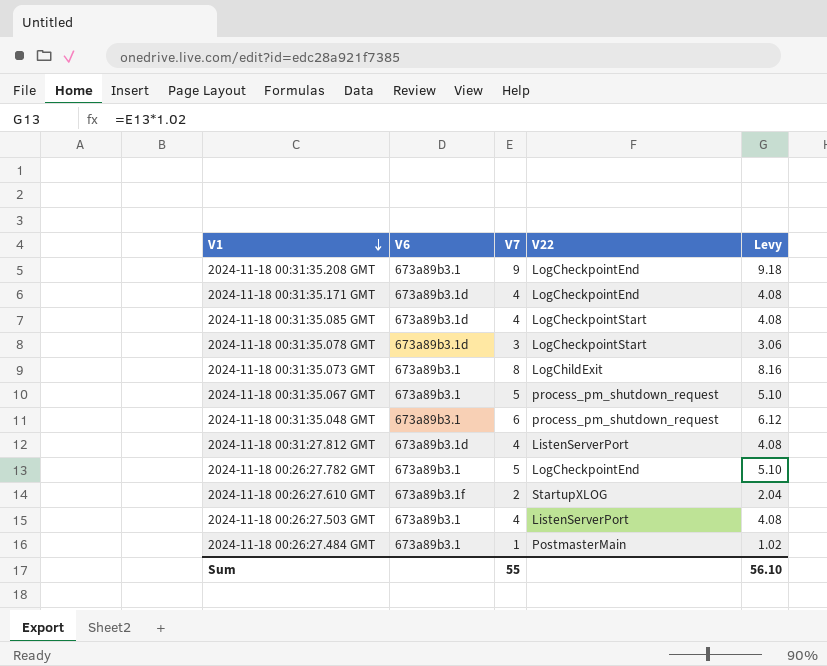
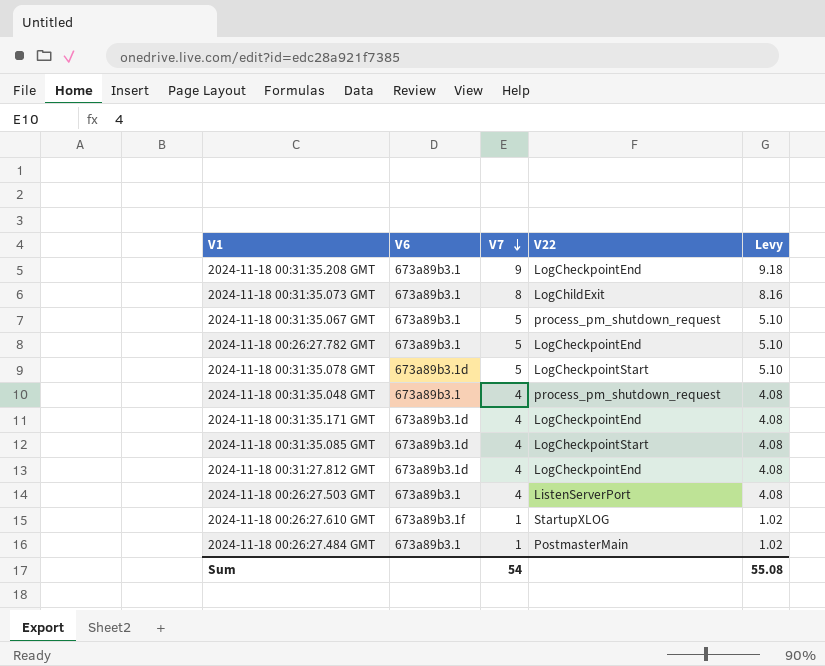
row order: V1 descending -> V7 descending
2024-11-18 00:31:35.078 GMT | V7: 3 -> 5
2024-11-18 00:31:35.078 GMT | Levy: 3.06 -> 5.10
2024-11-18 00:31:35.048 GMT | V7: 6 -> 4
2024-11-18 00:31:35.048 GMT | Levy: 6.12 -> 4.08
2024-11-18 00:31:27.812 GMT | V22: ListenServerPort -> LogCheckpointEnd
2024-11-18 00:26:27.610 GMT | V7: 2 -> 1
2024-11-18 00:26:27.610 GMT | Levy: 2.04 -> 1.02
Sum | V7: 55 -> 54
Sum | Levy: 56.10 -> 55.08

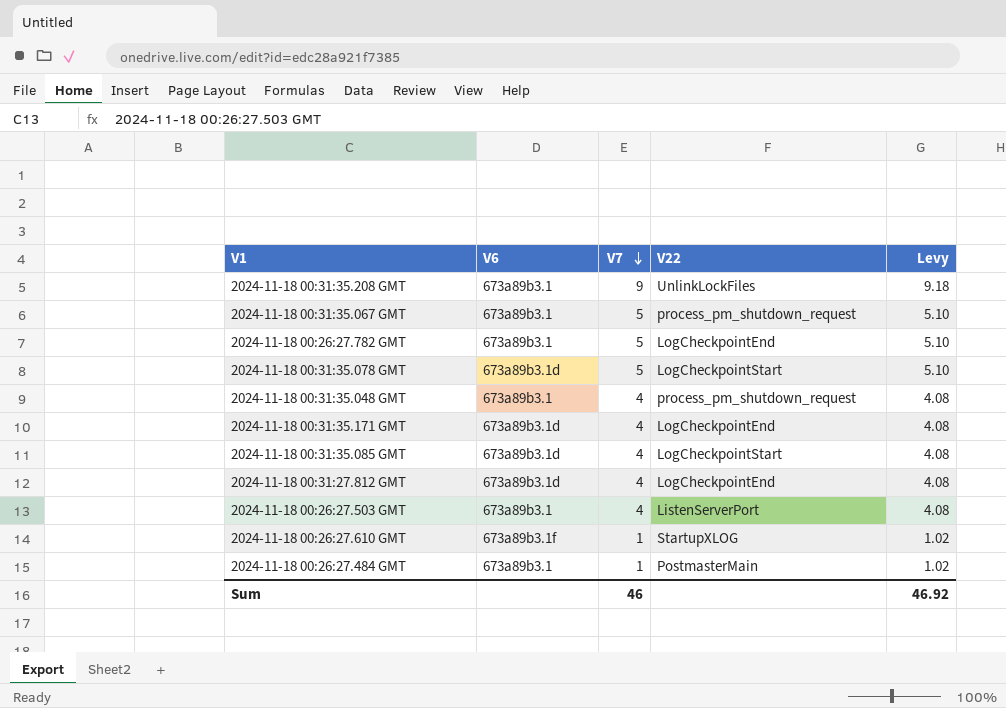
row 2024-11-18 00:31:35.073 GMT: 673a89b3.1 | 8 | LogChildExit | 8.16 -> none
2024-11-18 00:31:35.208 GMT | V22: LogCheckpointEnd -> UnlinkLockFiles
Sum | V7: 54 -> 46
Sum | Levy: 55.08 -> 46.92

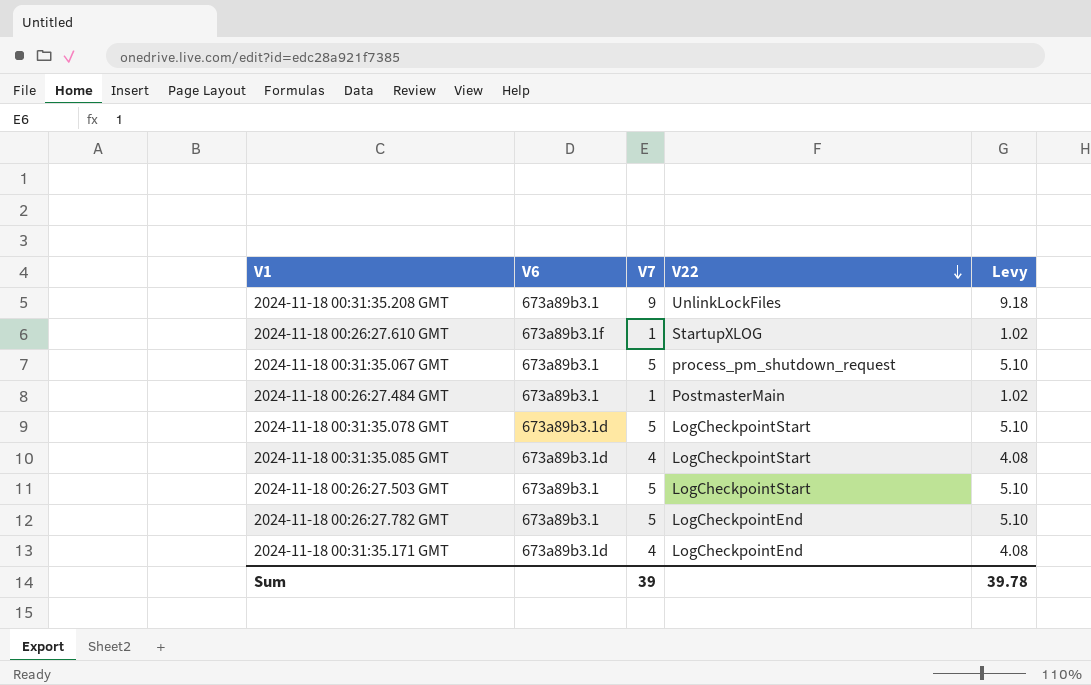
row order: V7 descending -> V22 descending
row 2024-11-18 00:31:35.048 GMT: 673a89b3.1 | 4 | process_pm_shutdown_request | 4.08 -> none
row 2024-11-18 00:31:27.812 GMT: 673a89b3.1d | 4 | LogCheckpointEnd | 4.08 -> none
2024-11-18 00:26:27.503 GMT | V7: 4 -> 5
2024-11-18 00:26:27.503 GMT | V22: ListenServerPort -> LogCheckpointStart
2024-11-18 00:26:27.503 GMT | Levy: 4.08 -> 5.10
Sum | V7: 46 -> 39
Sum | Levy: 46.92 -> 39.78

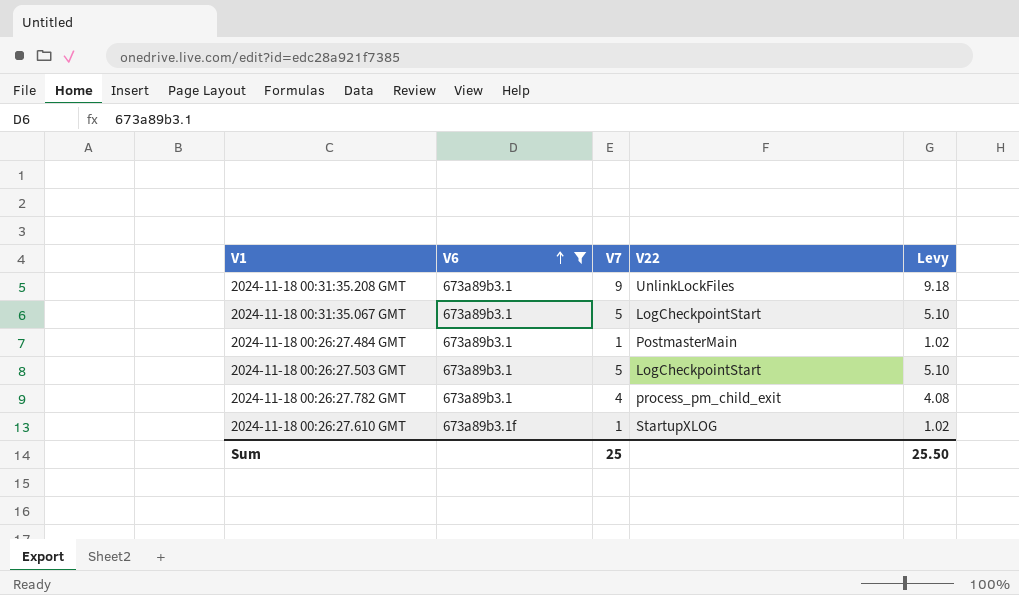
filter: none -> V6 != 673a89b3.1d
row order: V22 descending -> V6 ascending
2024-11-18 00:31:35.067 GMT | V22: process_pm_shutdown_request -> LogCheckpointStart
2024-11-18 00:26:27.782 GMT | V7: 5 -> 4
2024-11-18 00:26:27.782 GMT | V22: LogCheckpointEnd -> process_pm_child_exit
2024-11-18 00:26:27.782 GMT | Levy: 5.10 -> 4.08
Sum | V7: 39 -> 25
Sum | Levy: 39.78 -> 25.50

